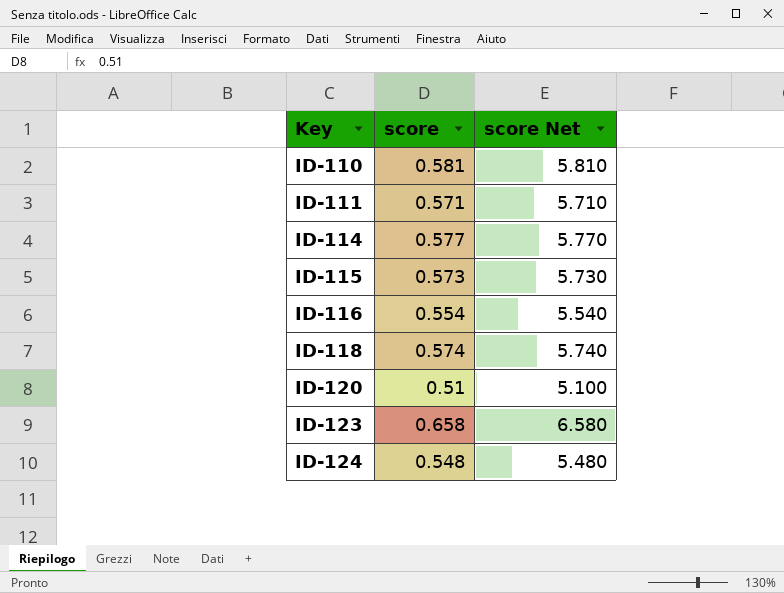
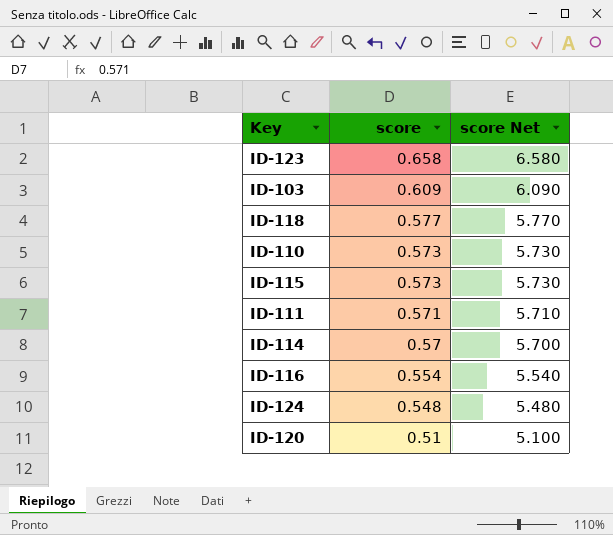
row order: Key ascending -> score descending
row ID-103: none -> 0.609 | 6.090
ID-118 | score: 0.574 -> 0.577
ID-118 | score Net: 5.740 -> 5.770
ID-110 | score: 0.581 -> 0.573
ID-110 | score Net: 5.810 -> 5.730
ID-114 | score: 0.577 -> 0.57
ID-114 | score Net: 5.770 -> 5.700

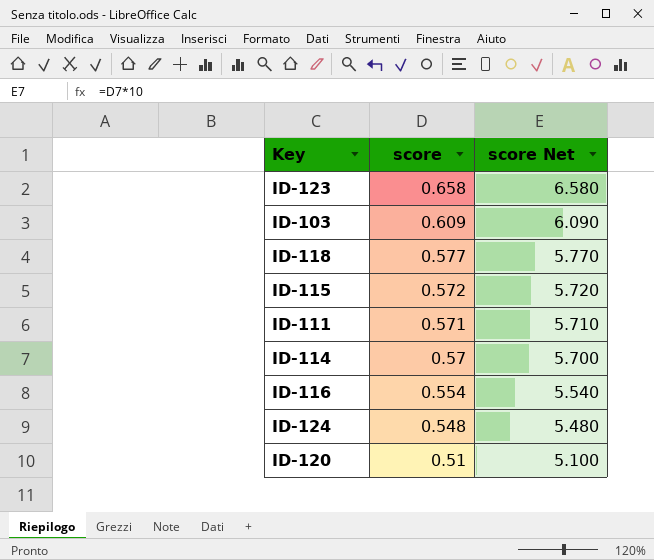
row ID-110: 0.573 | 5.730 -> none
ID-115 | score: 0.573 -> 0.572
ID-115 | score Net: 5.730 -> 5.720

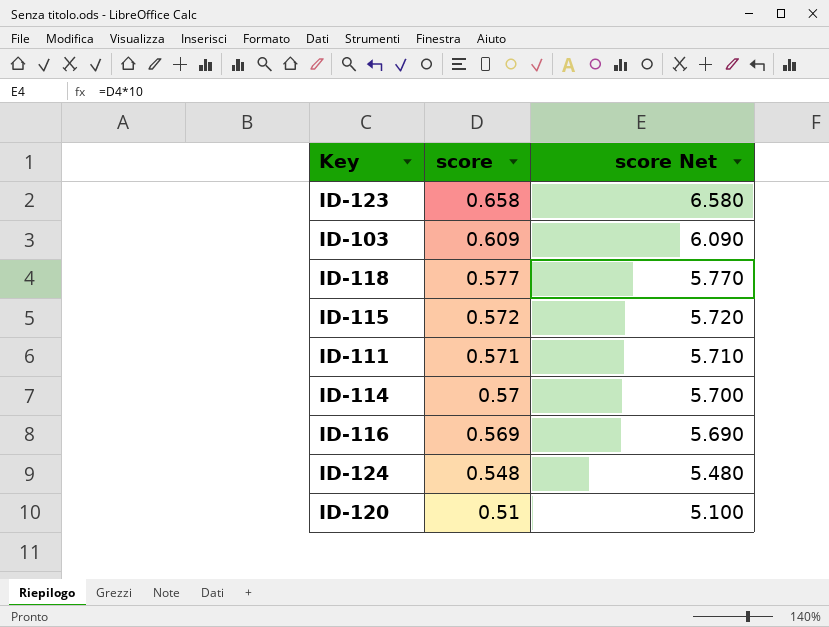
ID-116 | score: 0.554 -> 0.569
ID-116 | score Net: 5.540 -> 5.690

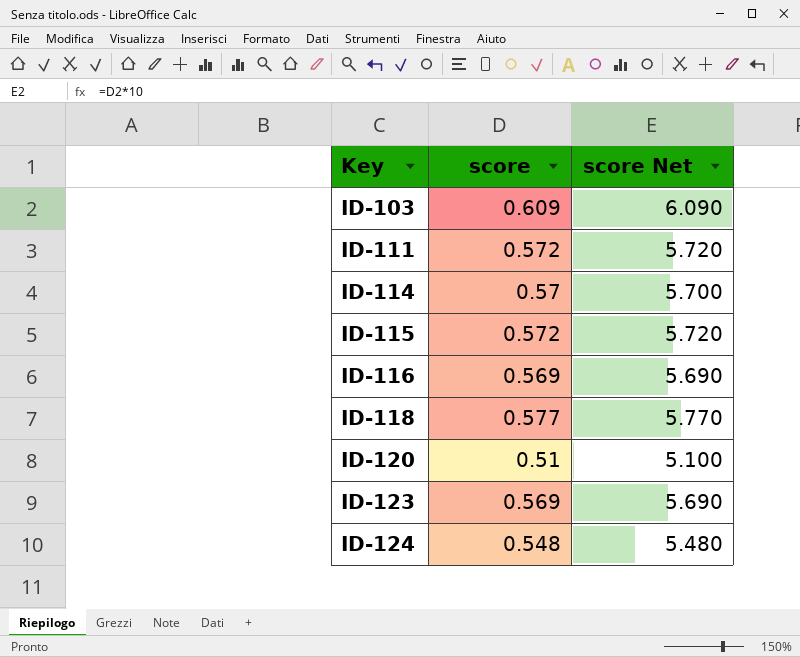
row order: score descending -> Key ascending
ID-111 | score: 0.571 -> 0.572
ID-111 | score Net: 5.710 -> 5.720
ID-123 | score: 0.658 -> 0.569
ID-123 | score Net: 6.580 -> 5.690

